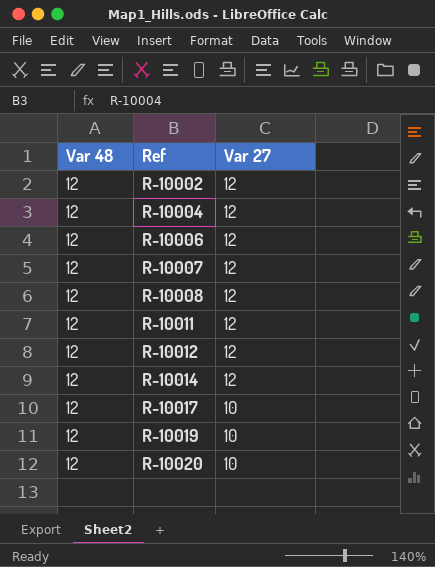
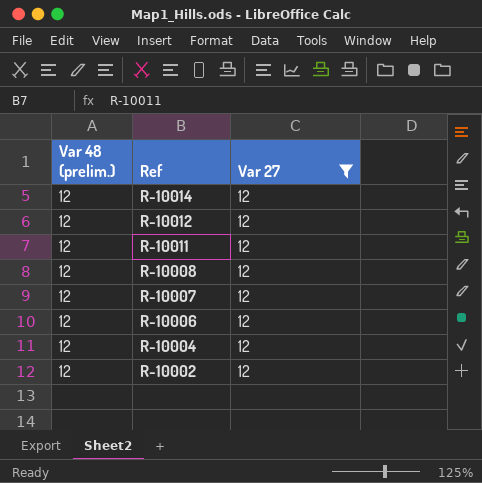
filter: none -> Var 27 = 12
row order: Ref ascending -> Ref descending
column name: Var 48 -> Var 48 (prelim.)

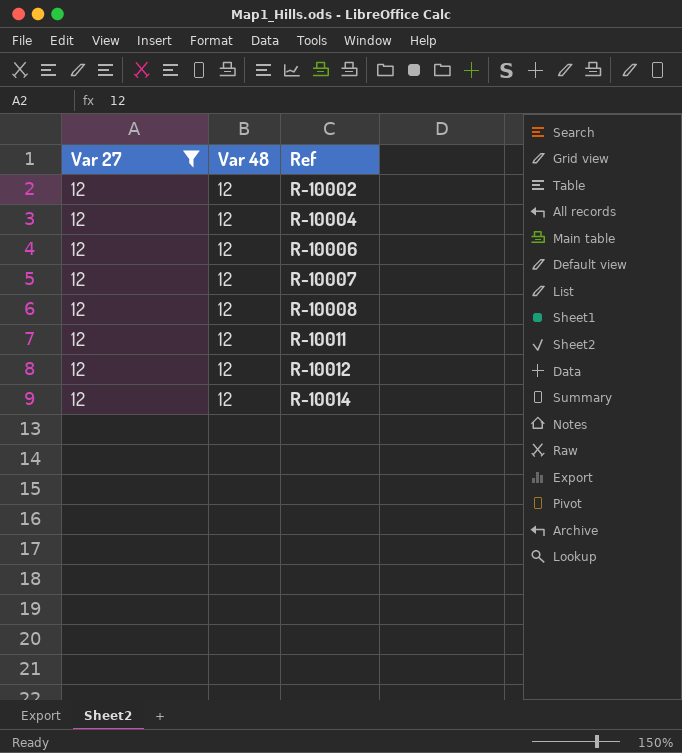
row order: Ref descending -> Ref ascending
column Var 27 | position: 3 -> 1
column name: Var 48 (prelim.) -> Var 48

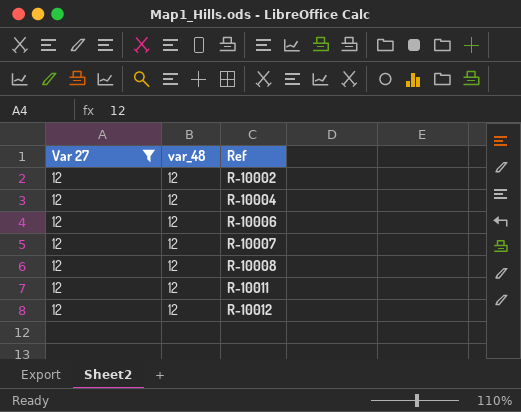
column name: Var 48 -> var_48
row R-10014: 12 | 12 -> none

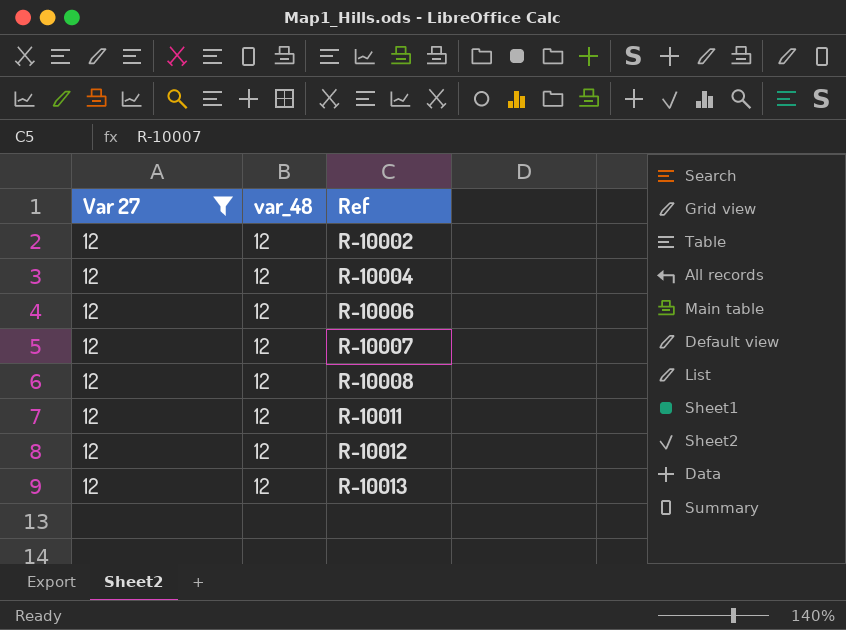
row R-10013: none -> 12 | 12

